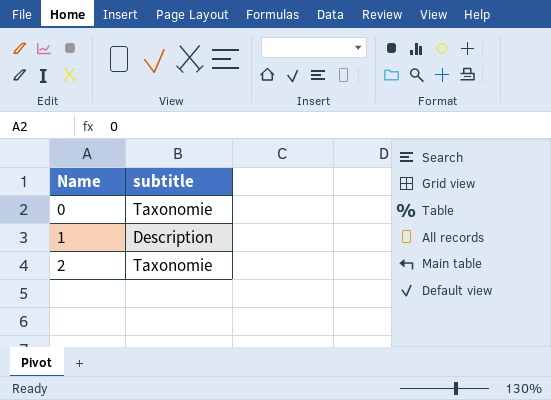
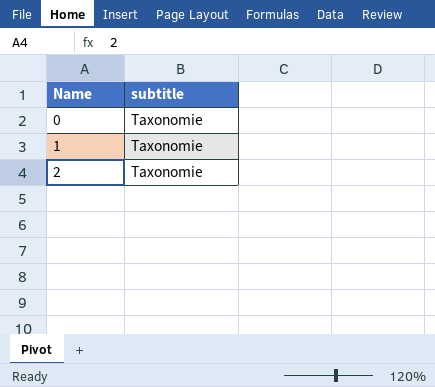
1 | subtitle: Description -> Taxonomie

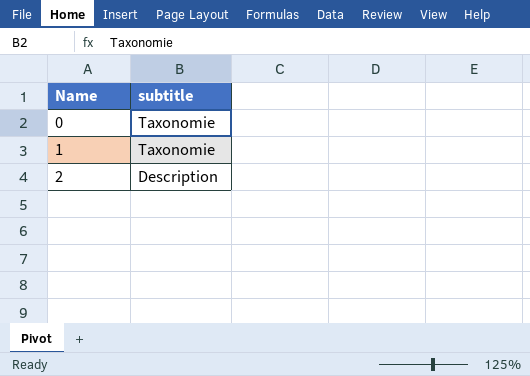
2 | subtitle: Taxonomie -> Description

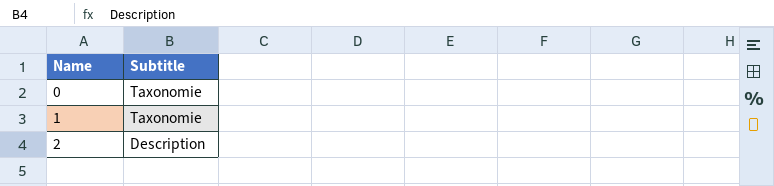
column name: subtitle -> Subtitle

